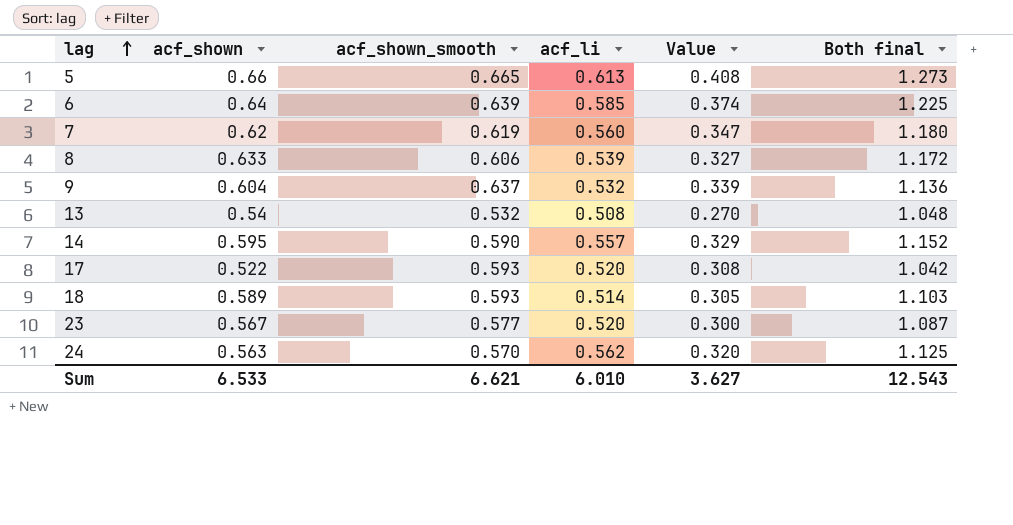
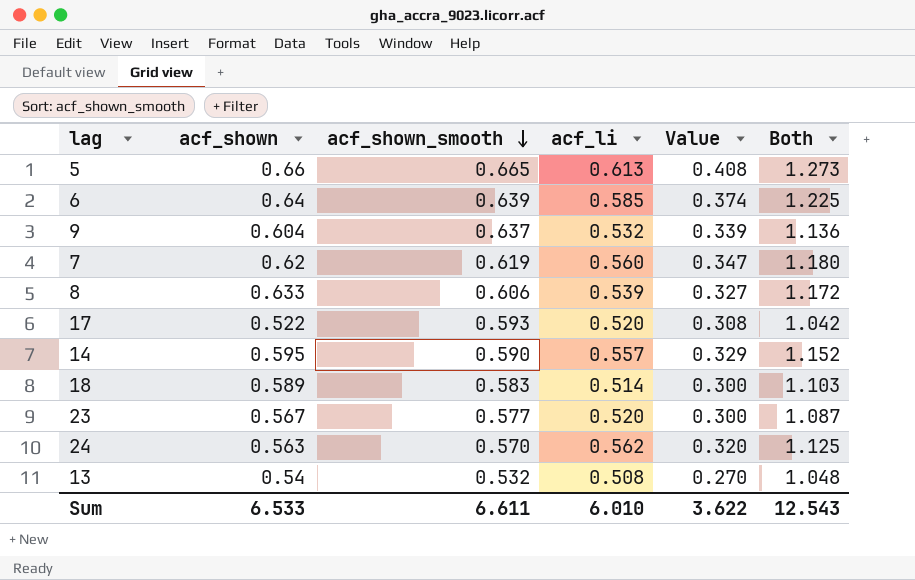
row order: lag ascending -> acf_shown_smooth descending
column name: Both final -> Both
18 | acf_shown_smooth: 0.593 -> 0.583
18 | Value: 0.305 -> 0.300
Sum | acf_shown_smooth: 6.621 -> 6.611
Sum | Value: 3.627 -> 3.622

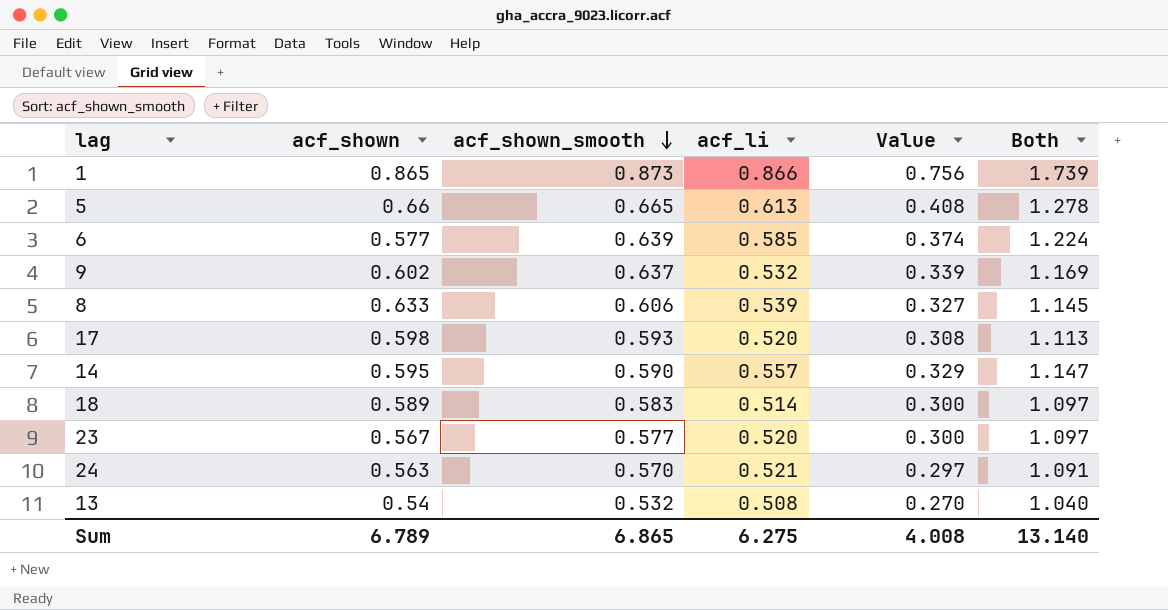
column Both | formula: [acf_shown] + [acf_li] -> [acf_shown_smooth] + [acf_li]
row 7: 0.62 | 0.619 | 0.560 | 0.347 | 1.180 -> none
row 1: none -> 0.865 | 0.873 | 0.866 | 0.756 | 1.739
6 | acf_shown: 0.64 -> 0.577
9 | acf_shown: 0.604 -> 0.602
17 | acf_shown: 0.522 -> 0.598
24 | acf_li: 0.562 -> 0.521
24 | Value: 0.320 -> 0.297
Sum | acf_shown: 6.533 -> 6.789
Sum | acf_shown_smooth: 6.611 -> 6.865
Sum | acf_li: 6.010 -> 6.275
Sum | Value: 3.622 -> 4.008
Sum | Both: 12.543 -> 13.140

